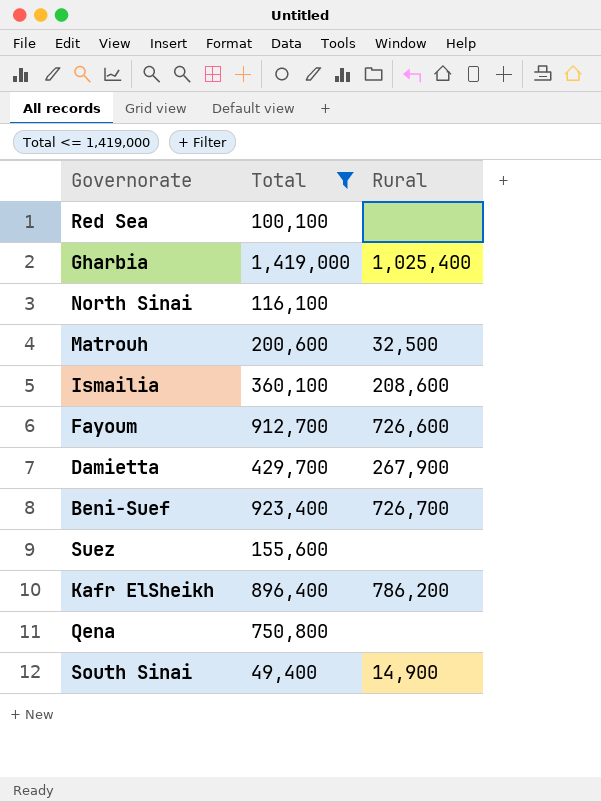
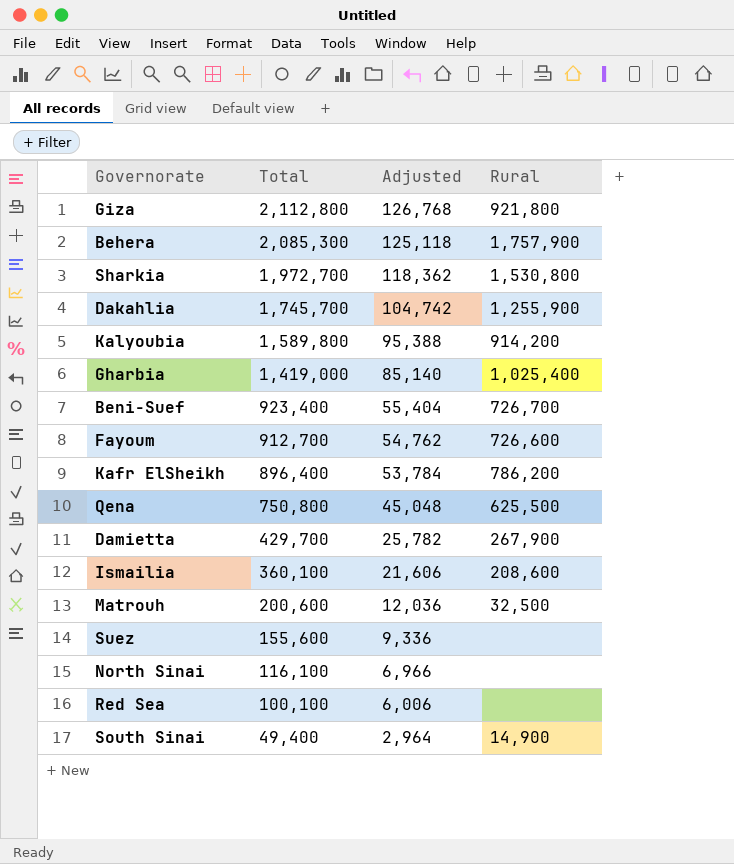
filter: Total <= 1,419,000 -> none
row order: none -> Total descending
column Adjusted | formula: none -> [Total] * 0.06
Qena | Rural: none -> 625,500

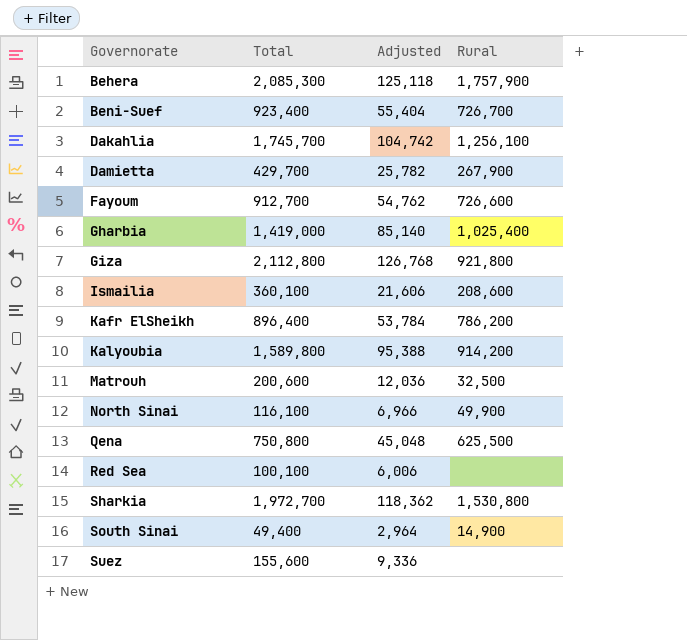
row order: Total descending -> Governorate ascending
Dakahlia | Rural: 1,255,900 -> 1,256,100
North Sinai | Rural: none -> 49,900

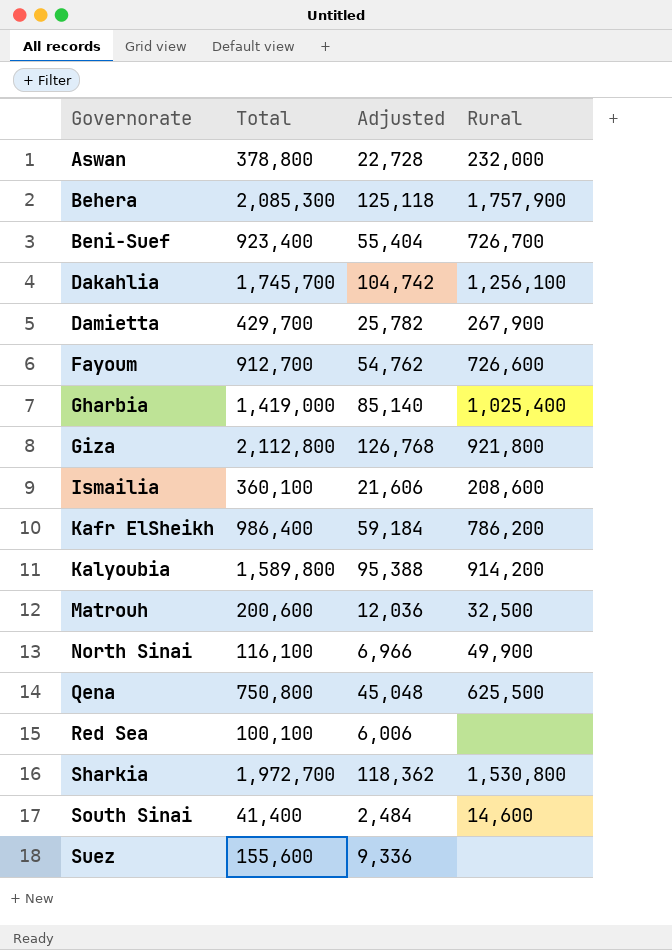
row Aswan: none -> 378,800 | 22,728 | 232,000
Kafr ElSheikh | Total: 896,400 -> 986,400
Kafr ElSheikh | Adjusted: 53,784 -> 59,184
South Sinai | Total: 49,400 -> 41,400
South Sinai | Adjusted: 2,964 -> 2,484
South Sinai | Rural: 14,900 -> 14,600

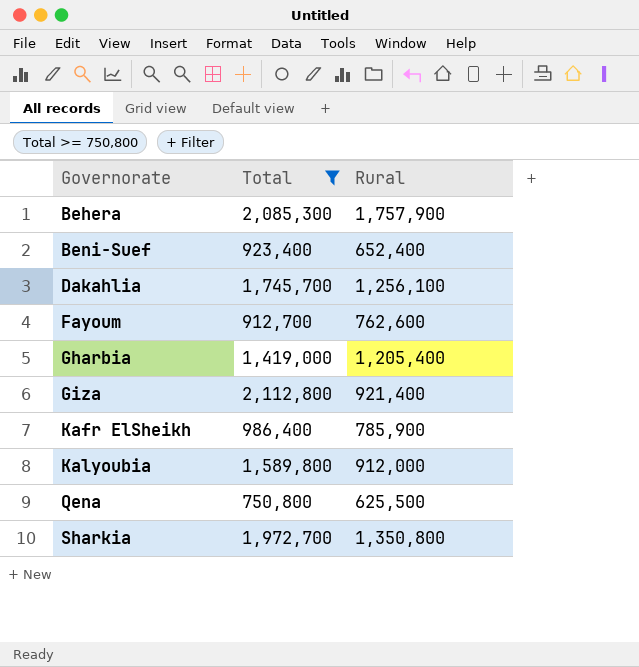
filter: none -> Total >= 750,800
column Adjusted | formula: [Total] * 0.06 -> none
Beni-Suef | Rural: 726,700 -> 652,400
Fayoum | Rural: 726,600 -> 762,600
Gharbia | Rural: 1,025,400 -> 1,205,400
Giza | Rural: 921,800 -> 921,400
Kafr ElSheikh | Rural: 786,200 -> 785,900
Kalyoubia | Rural: 914,200 -> 912,000
Sharkia | Rural: 1,530,800 -> 1,350,800

